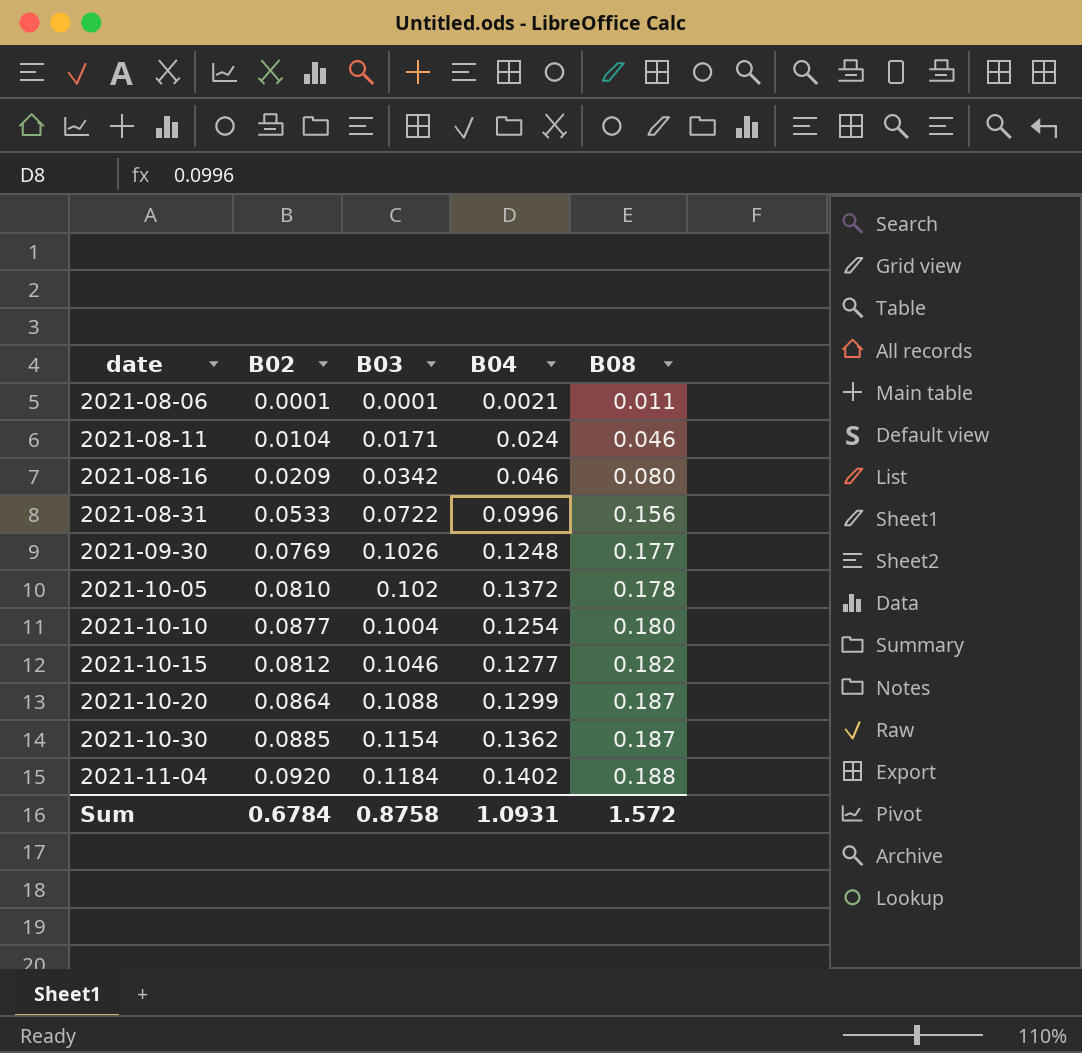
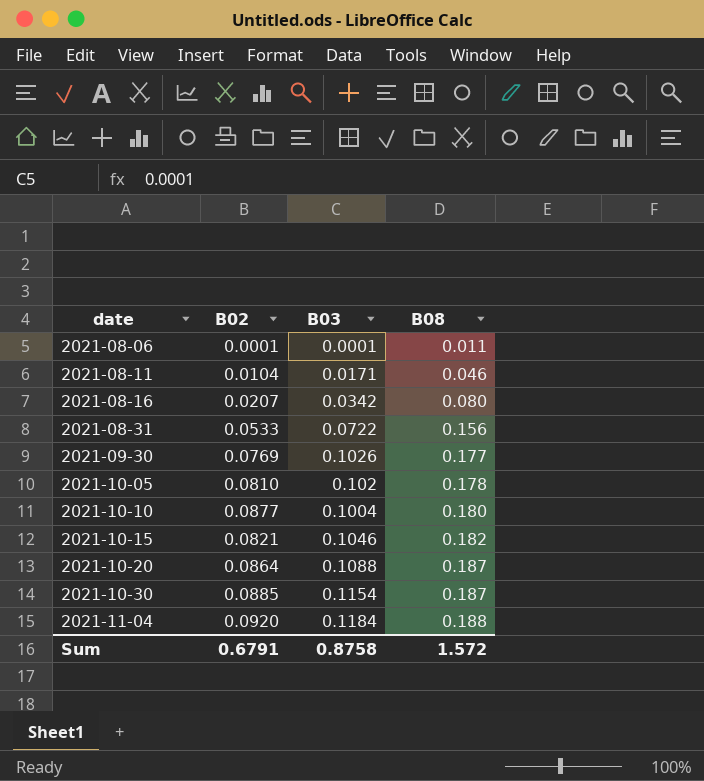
column B04 | position: 4 -> none
2021-08-16 | B02: 0.0209 -> 0.0207
2021-10-15 | B02: 0.0812 -> 0.0821
Sum | B02: 0.6784 -> 0.6791

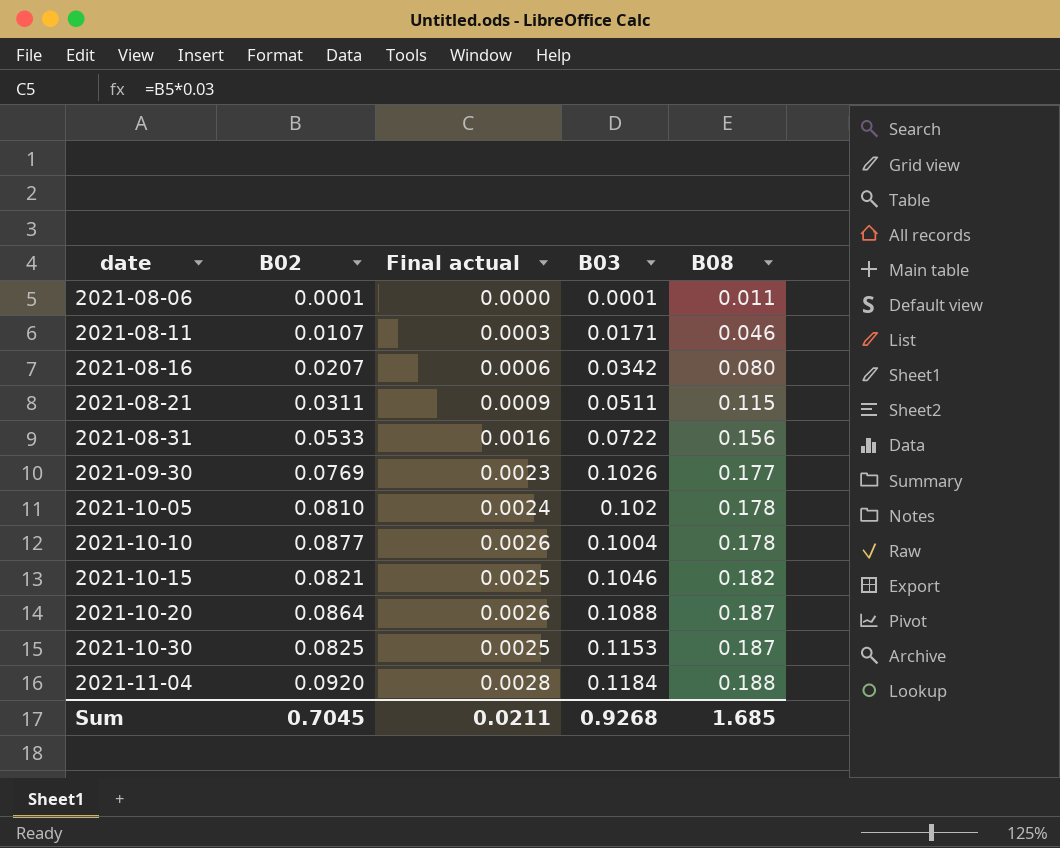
column Final actual | formula: none -> [B02] * 0.03
2021-08-11 | B02: 0.0104 -> 0.0107
row 2021-08-21: none -> 0.0311 | 0.0009 | 0.0511 | 0.115
2021-10-10 | B08: 0.180 -> 0.178
2021-10-30 | B02: 0.0885 -> 0.0825
2021-10-30 | B03: 0.1154 -> 0.1153
Sum | B02: 0.6791 -> 0.7045
Sum | B03: 0.8758 -> 0.9268
Sum | B08: 1.572 -> 1.685

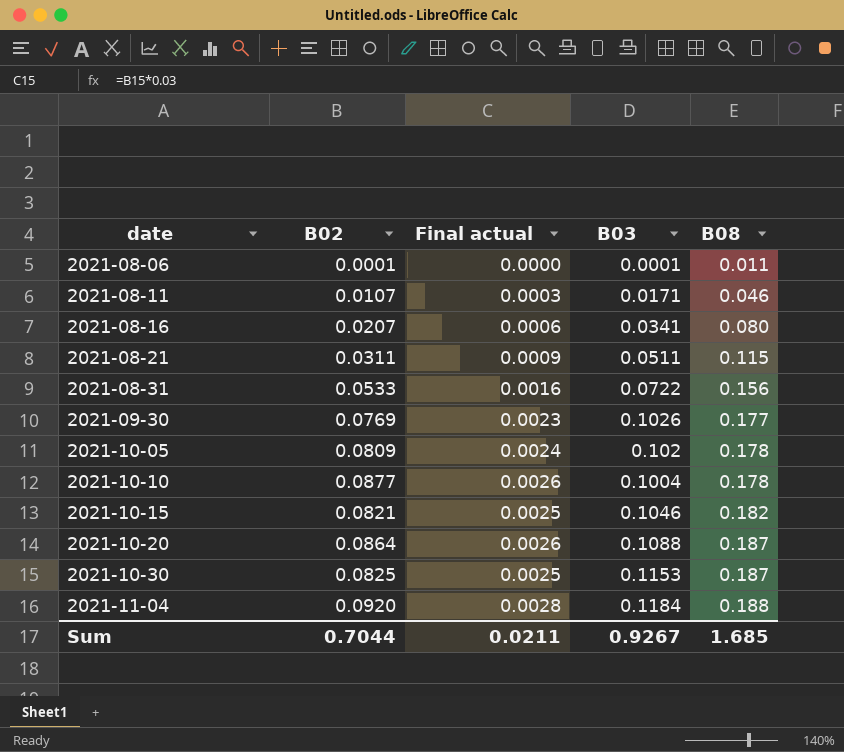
2021-08-16 | B03: 0.0342 -> 0.0341
2021-10-05 | B02: 0.0810 -> 0.0809
Sum | B02: 0.7045 -> 0.7044
Sum | B03: 0.9268 -> 0.9267

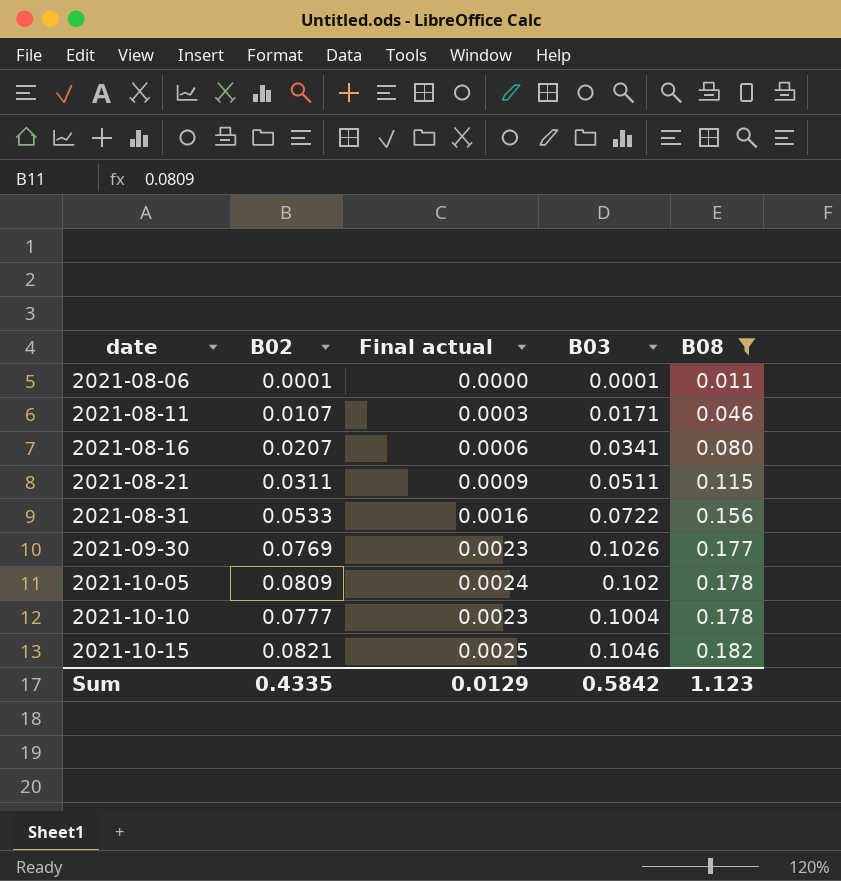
filter: none -> B08 <= 0.182
2021-10-10 | B02: 0.0877 -> 0.0777
2021-10-10 | Final actual: 0.0026 -> 0.0023
Sum | B02: 0.7044 -> 0.4335
Sum | Final actual: 0.0211 -> 0.0129
Sum | B03: 0.9267 -> 0.5842
Sum | B08: 1.685 -> 1.123

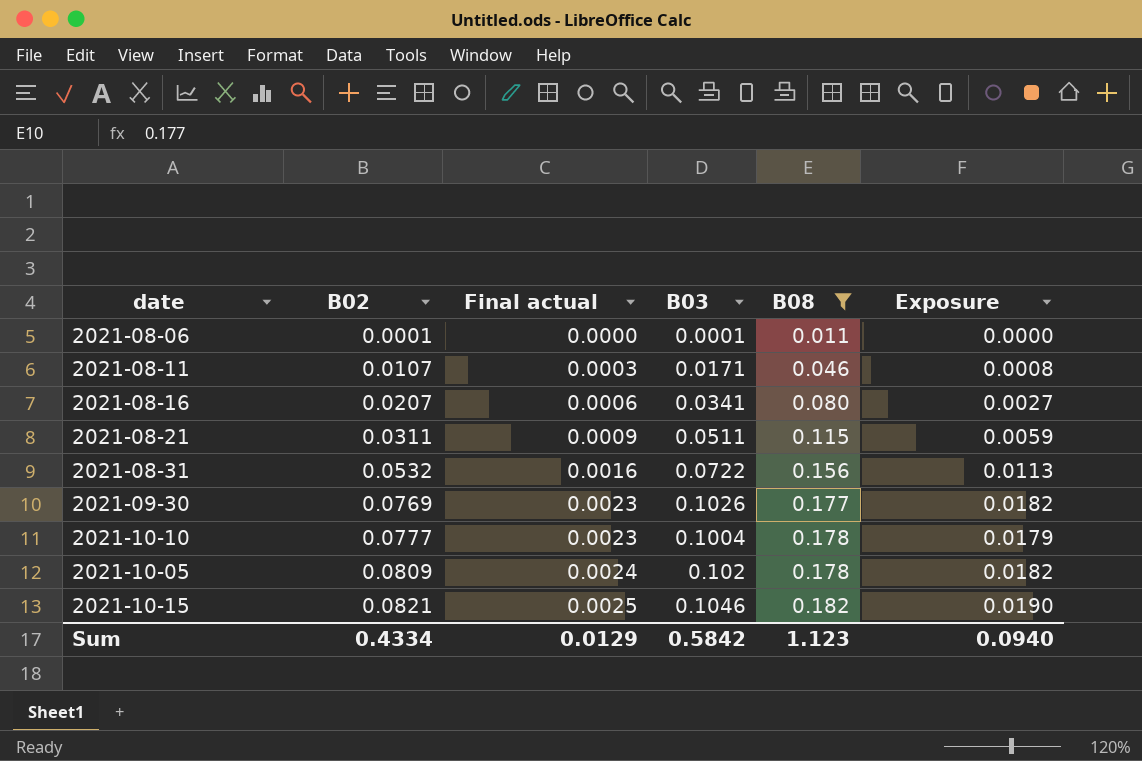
row order: date ascending -> B02 ascending
column Exposure | formula: none -> [B03] * [B08]
2021-08-31 | B02: 0.0533 -> 0.0532
Sum | B02: 0.4335 -> 0.4334

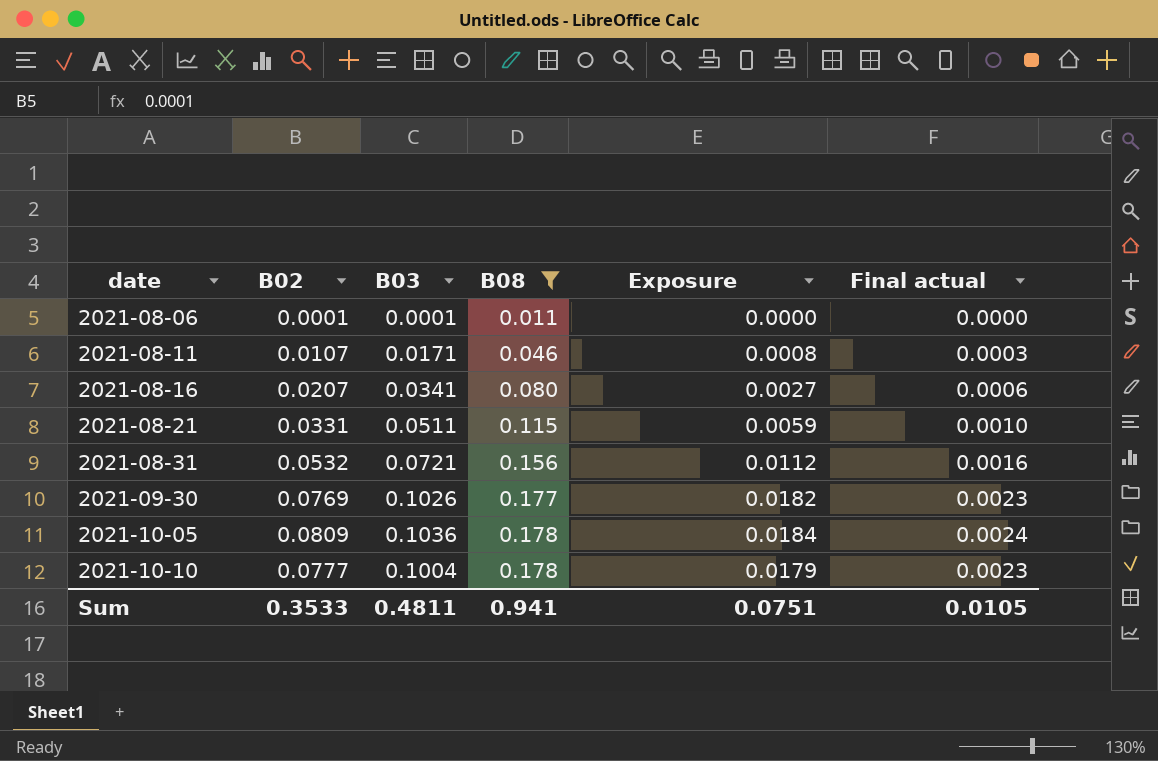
row order: B02 ascending -> date ascending
column Final actual | position: 3 -> 6
row 2021-10-15: 0.0821 | 0.0025 | 0.1046 | 0.182 | 0.0190 -> none
2021-08-21 | B02: 0.0311 -> 0.0331
2021-08-21 | Final actual: 0.0009 -> 0.0010
2021-08-31 | B03: 0.0722 -> 0.0721
2021-08-31 | Exposure: 0.0113 -> 0.0112
2021-10-05 | B03: 0.102 -> 0.1036
2021-10-05 | Exposure: 0.0182 -> 0.0184
Sum | B02: 0.4334 -> 0.3533
Sum | B03: 0.5842 -> 0.4811
Sum | B08: 1.123 -> 0.941
Sum | Exposure: 0.0940 -> 0.0751
Sum | Final actual: 0.0129 -> 0.0105

